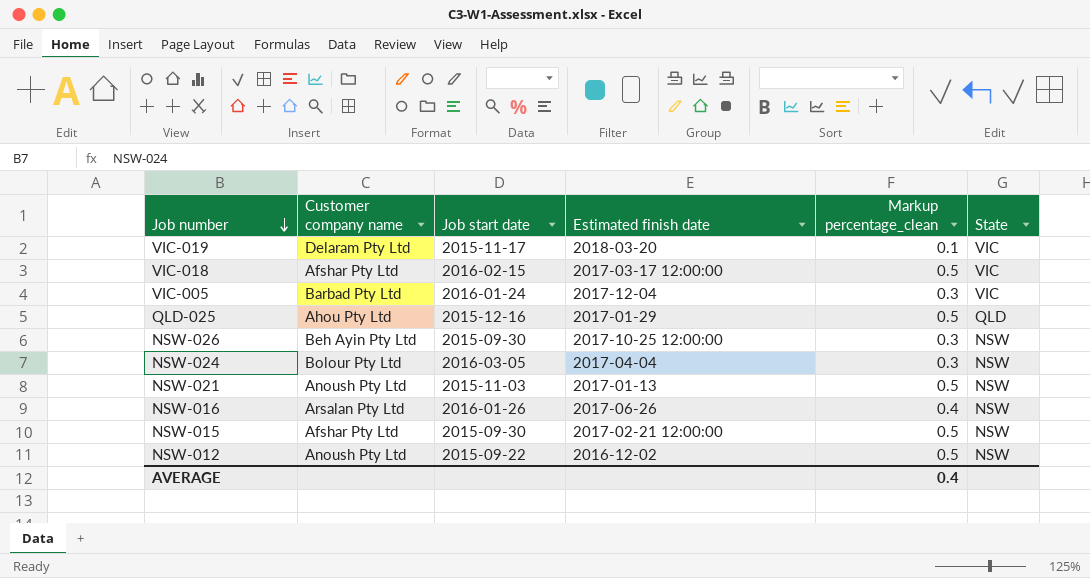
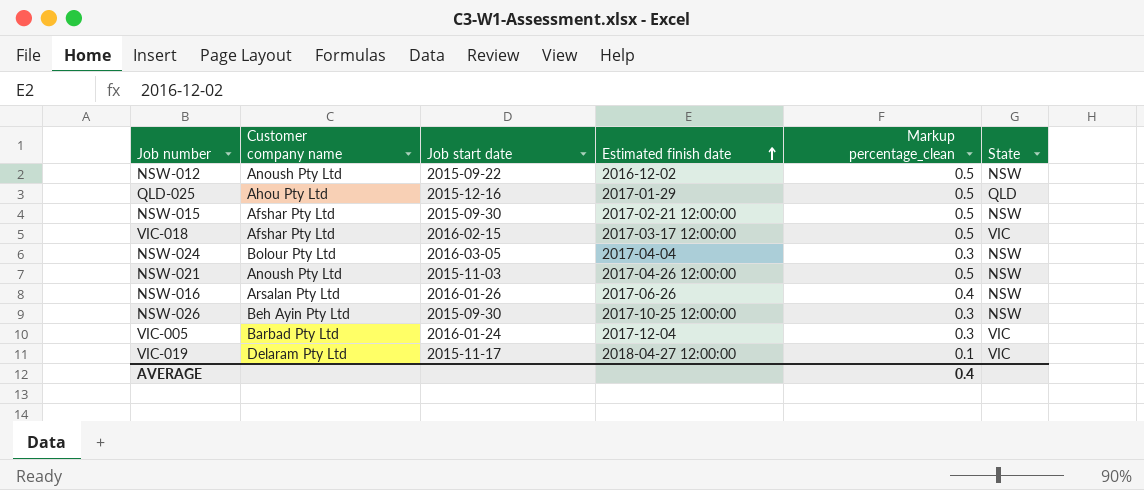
row order: Job number descending -> Estimated finish date ascending
NSW-021 | Estimated finish date: 2017-01-13 -> 2017-04-26 12:00:00
VIC-019 | Estimated finish date: 2018-03-20 -> 2018-04-27 12:00:00

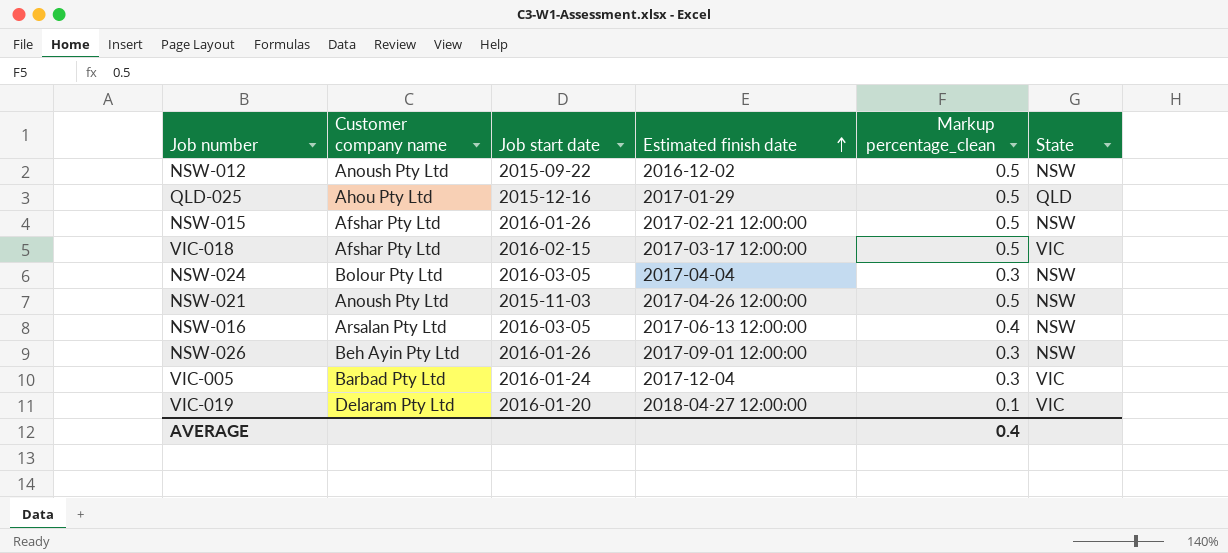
NSW-015 | Job start date: 2015-09-30 -> 2016-01-26
NSW-016 | Job start date: 2016-01-26 -> 2016-03-05
NSW-016 | Estimated finish date: 2017-06-26 -> 2017-06-13 12:00:00
NSW-026 | Job start date: 2015-09-30 -> 2016-01-26
NSW-026 | Estimated finish date: 2017-10-25 12:00:00 -> 2017-09-01 12:00:00
VIC-019 | Job start date: 2015-11-17 -> 2016-01-20

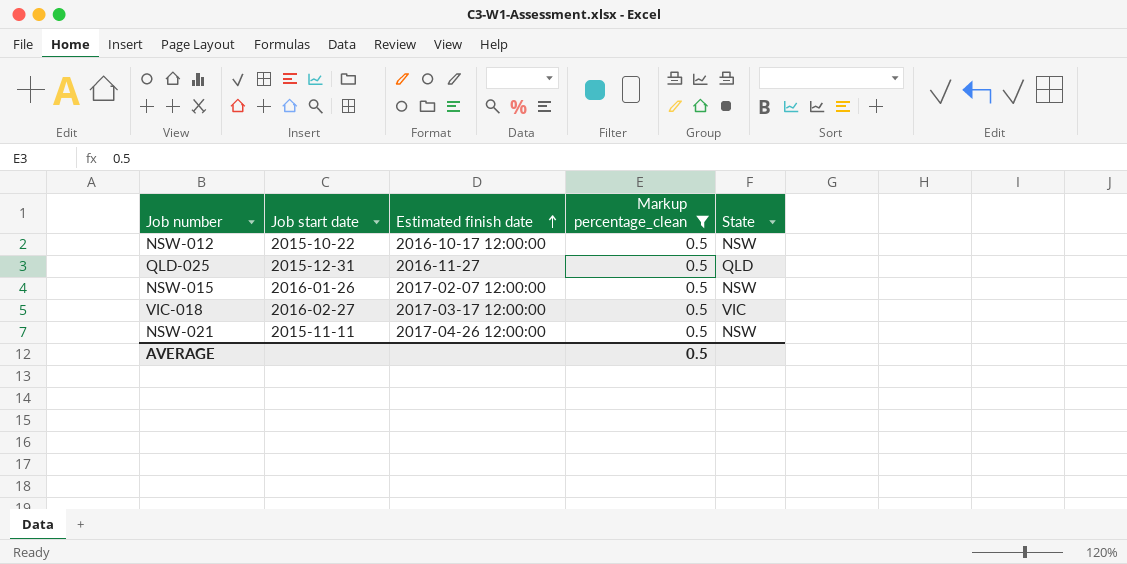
filter: none -> Markup percentage_clean = 0.5
column Customer company name | position: 2 -> none
NSW-012 | Job start date: 2015-09-22 -> 2015-10-22
NSW-012 | Estimated finish date: 2016-12-02 -> 2016-10-17 12:00:00
QLD-025 | Job start date: 2015-12-16 -> 2015-12-31
QLD-025 | Estimated finish date: 2017-01-29 -> 2016-11-27
NSW-015 | Estimated finish date: 2017-02-21 12:00:00 -> 2017-02-07 12:00:00
VIC-018 | Job start date: 2016-02-15 -> 2016-02-27
NSW-021 | Job start date: 2015-11-03 -> 2015-11-11
AVERAGE | Markup percentage_clean: 0.4 -> 0.5

